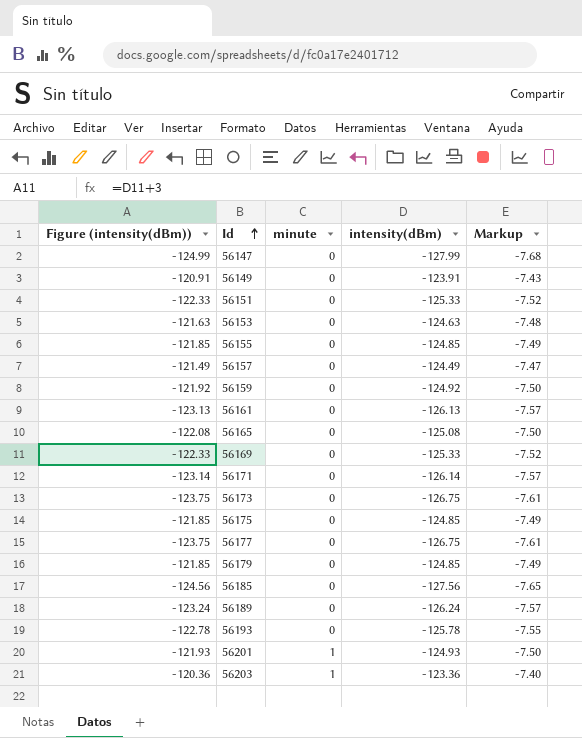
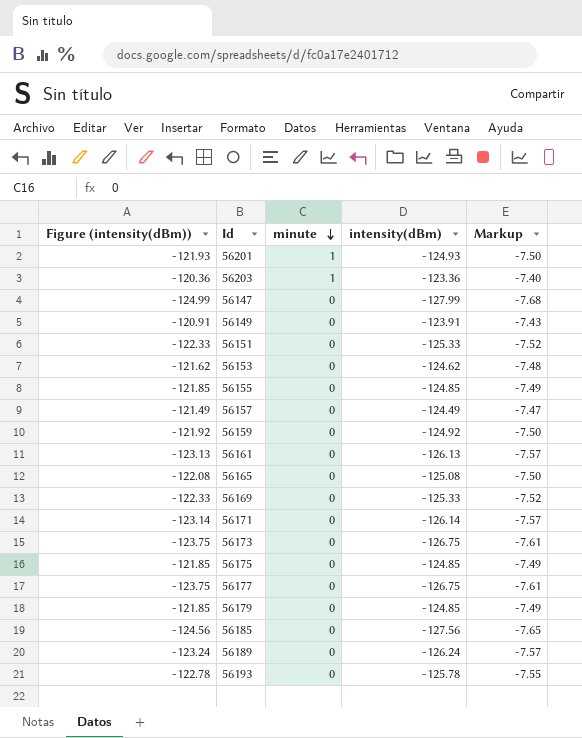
row order: Id ascending -> minute descending
56153 | Figure (intensity(dBm)): -121.63 -> -121.62
56153 | intensity(dBm): -124.63 -> -124.62

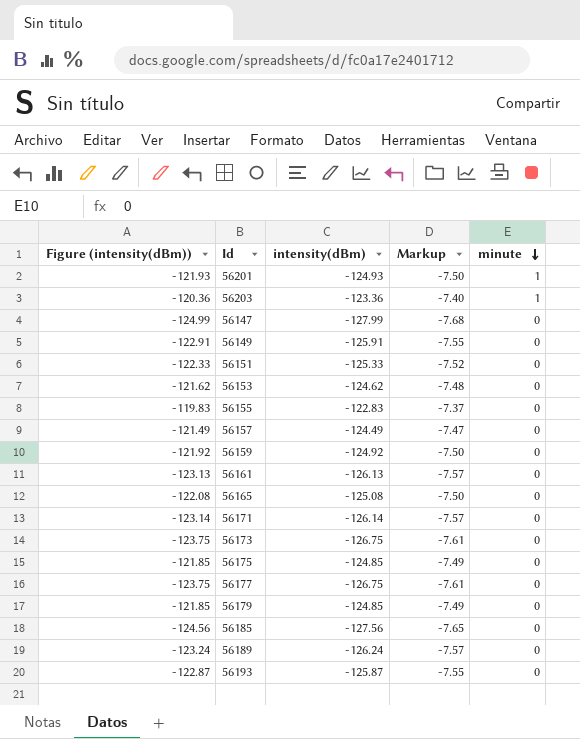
column minute | position: 3 -> 5
row 56169: -122.33 | 0 | -125.33 | -7.52 -> none
56149 | Figure (intensity(dBm)): -120.91 -> -122.91
56149 | intensity(dBm): -123.91 -> -125.91
56149 | Markup: -7.43 -> -7.55
56155 | Figure (intensity(dBm)): -121.85 -> -119.83
56155 | intensity(dBm): -124.85 -> -122.83
56155 | Markup: -7.49 -> -7.37
56193 | Figure (intensity(dBm)): -122.78 -> -122.87
56193 | intensity(dBm): -125.78 -> -125.87

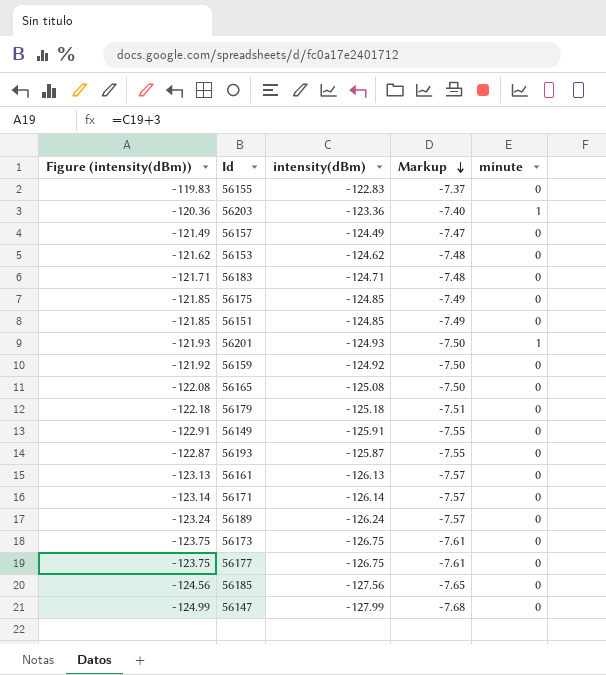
row order: minute descending -> Markup descending
row 56183: none -> -121.71 | -124.71 | -7.48 | 0
56151 | Figure (intensity(dBm)): -122.33 -> -121.85
56151 | intensity(dBm): -125.33 -> -124.85
56151 | Markup: -7.52 -> -7.49
56179 | Figure (intensity(dBm)): -121.85 -> -122.18
56179 | intensity(dBm): -124.85 -> -125.18
56179 | Markup: -7.49 -> -7.51

